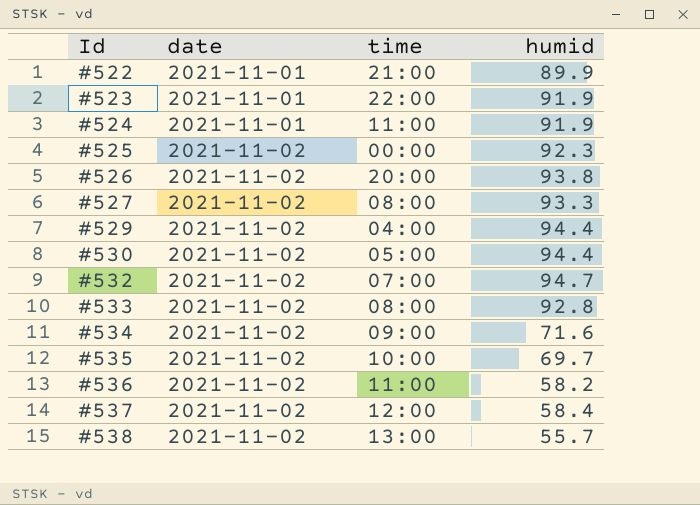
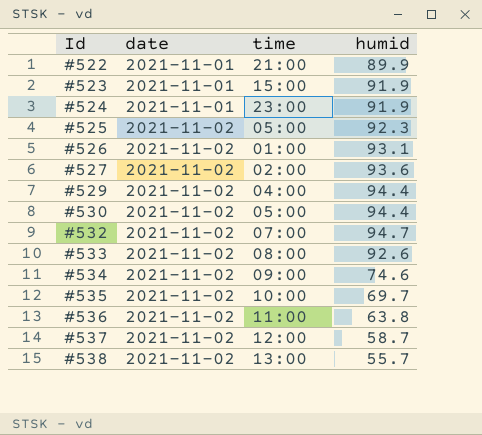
#523 | time: 22:00 -> 15:00
#524 | time: 11:00 -> 23:00
#525 | time: 00:00 -> 05:00
#526 | time: 20:00 -> 01:00
#526 | humid: 93.8 -> 93.1
#527 | time: 08:00 -> 02:00
#527 | humid: 93.3 -> 93.6
#533 | humid: 92.8 -> 92.6
#534 | humid: 71.6 -> 74.6
#536 | humid: 58.2 -> 63.8
#537 | humid: 58.4 -> 58.7

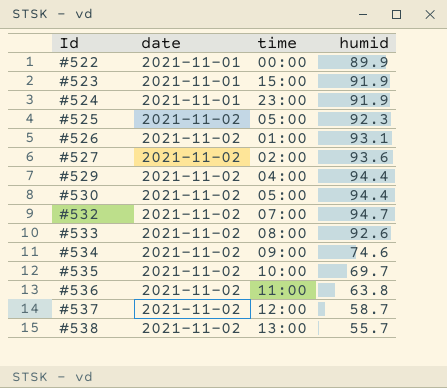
#522 | time: 21:00 -> 00:00

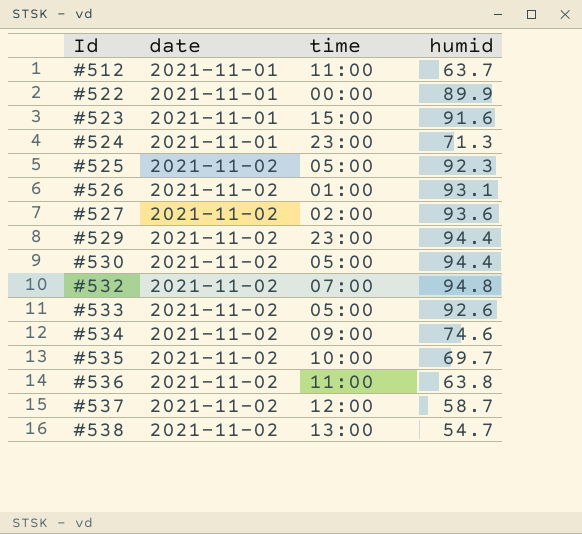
row #512: none -> 2021-11-01 | 11:00 | 63.7
#523 | humid: 91.9 -> 91.6
#524 | humid: 91.9 -> 71.3
#529 | time: 04:00 -> 23:00
#532 | humid: 94.7 -> 94.8
#533 | time: 08:00 -> 05:00
#538 | humid: 55.7 -> 54.7

